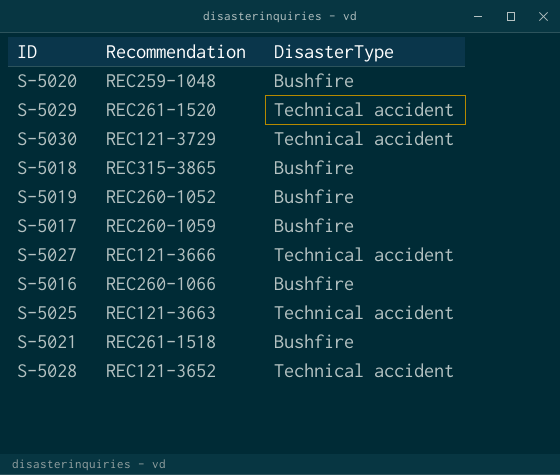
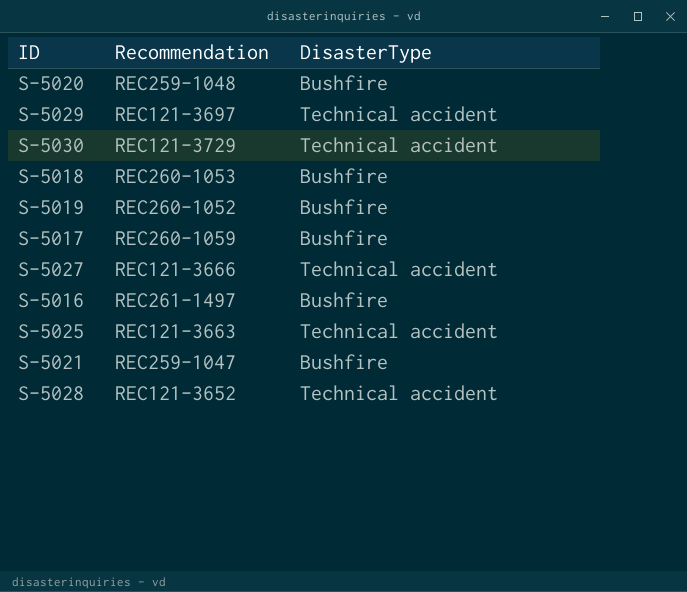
S-5029 | Recommendation: REC261-1520 -> REC121-3697
S-5018 | Recommendation: REC315-3865 -> REC260-1053
S-5016 | Recommendation: REC260-1066 -> REC261-1497
S-5021 | Recommendation: REC261-1518 -> REC259-1047

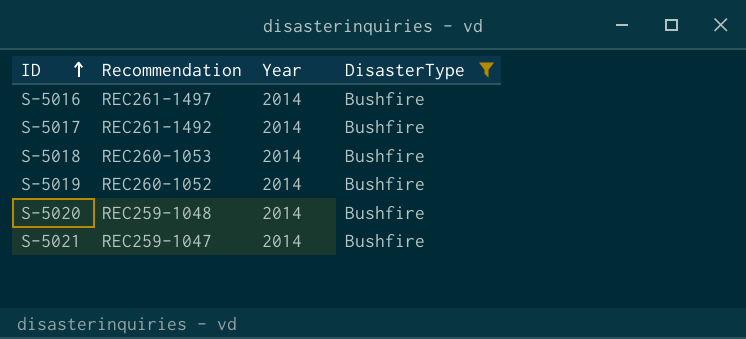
filter: none -> DisasterType = Bushfire
row order: none -> ID ascending
column Year | position: none -> 3
S-5017 | Recommendation: REC260-1059 -> REC261-1492

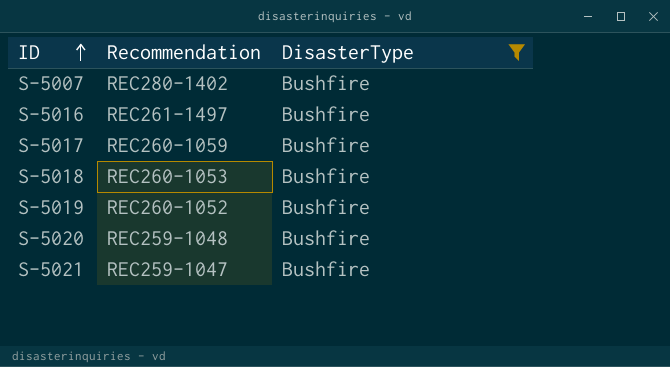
column Year | position: 3 -> none
row S-5007: none -> REC280-1402 | Bushfire
S-5017 | Recommendation: REC261-1492 -> REC260-1059

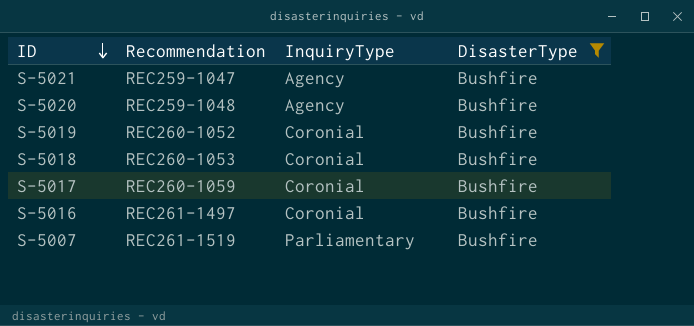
row order: ID ascending -> ID descending
column InquiryType | position: none -> 3
S-5007 | Recommendation: REC280-1402 -> REC261-1519

